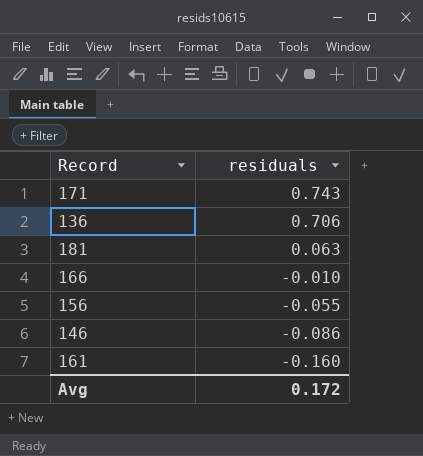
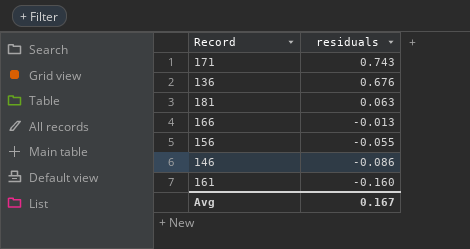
136 | residuals: 0.706 -> 0.676
166 | residuals: -0.010 -> -0.013
Avg | residuals: 0.172 -> 0.167

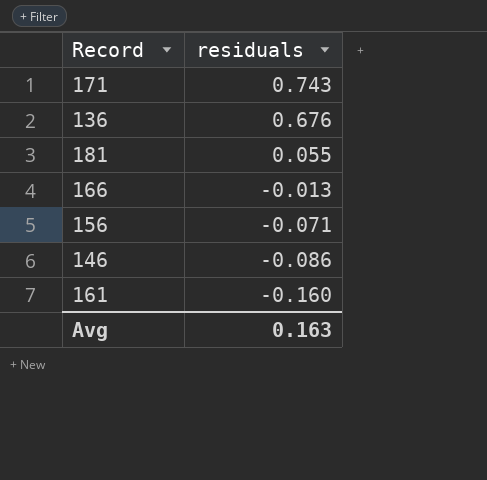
181 | residuals: 0.063 -> 0.055
156 | residuals: -0.055 -> -0.071
Avg | residuals: 0.167 -> 0.163

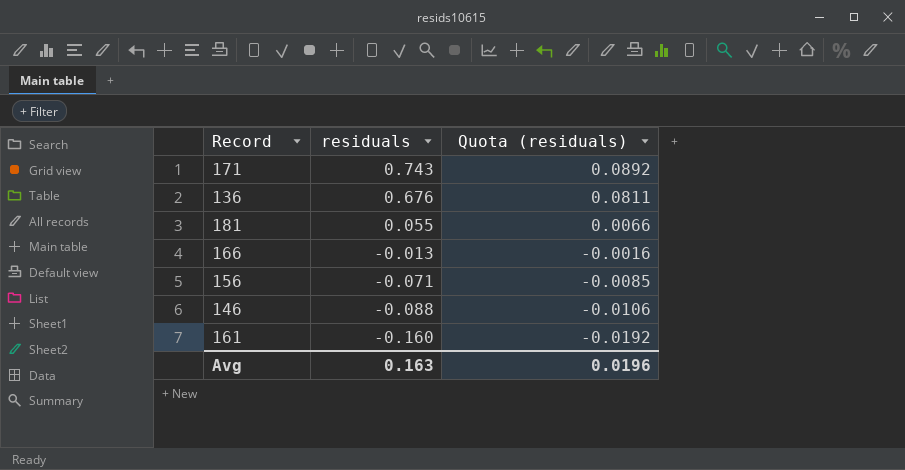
column Quota (residuals) | formula: none -> [residuals] * 0.12
146 | residuals: -0.086 -> -0.088

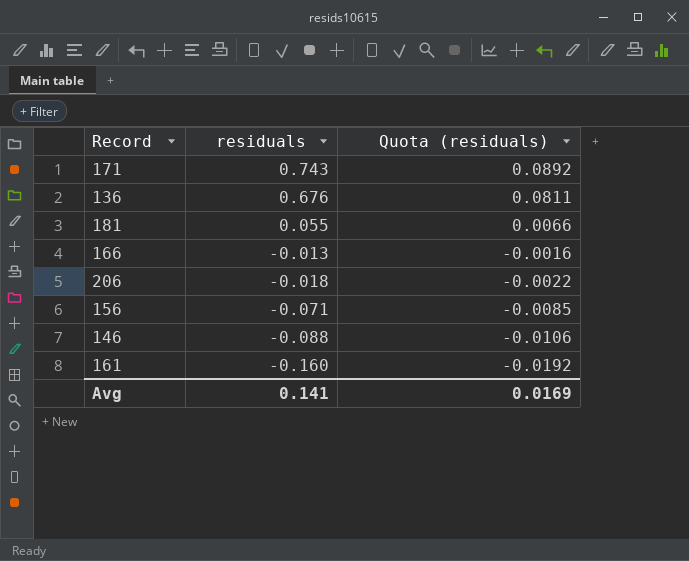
row 206: none -> -0.018 | -0.0022
Avg | residuals: 0.163 -> 0.141
Avg | Quota (residuals): 0.0196 -> 0.0169

